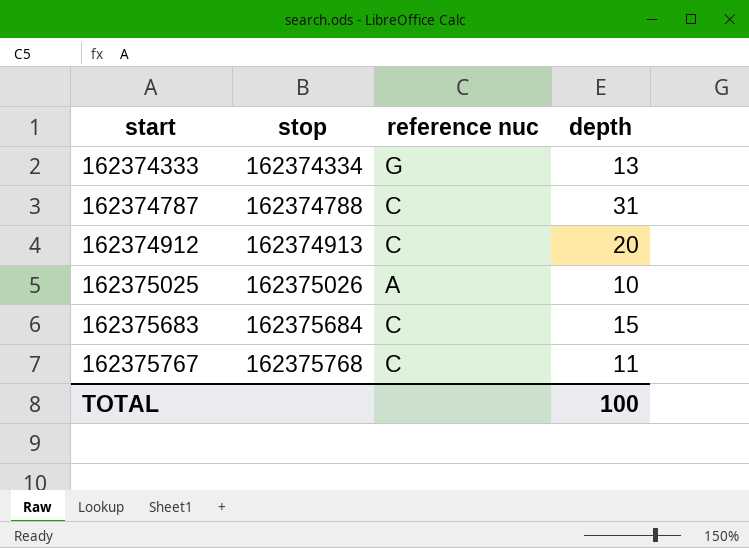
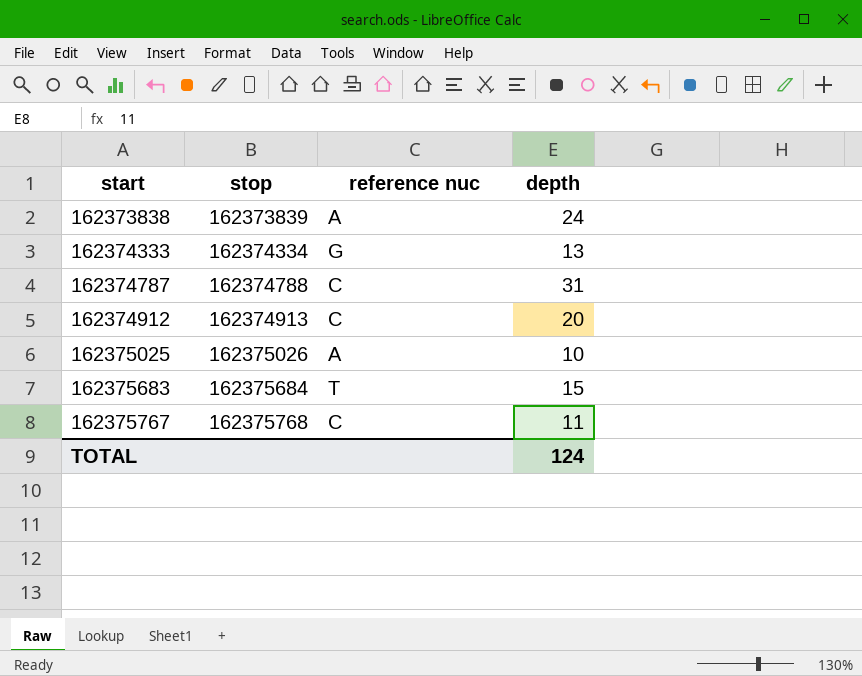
row 162373838: none -> 162373839 | A | 24
162375683 | reference nuc: C -> T
TOTAL | depth: 100 -> 124

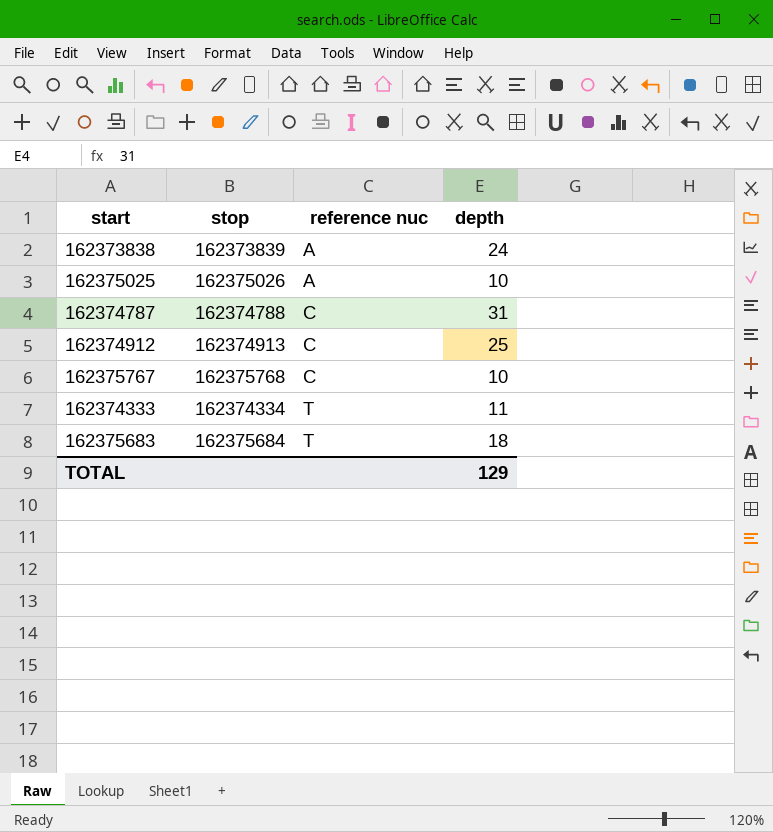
row order: start ascending -> reference nuc ascending
162374912 | depth: 20 -> 25
162375767 | depth: 11 -> 10
162374333 | reference nuc: G -> T
162374333 | depth: 13 -> 11
162375683 | depth: 15 -> 18
TOTAL | depth: 124 -> 129

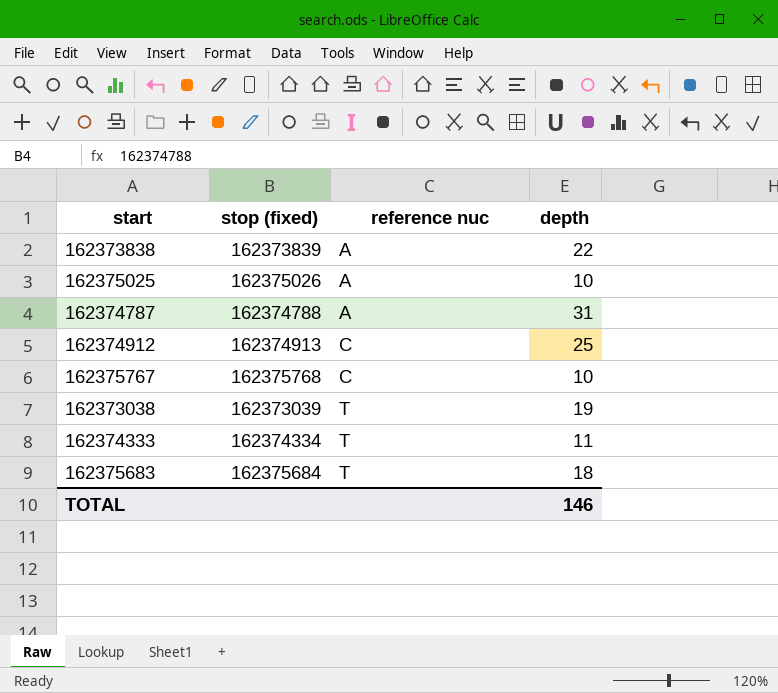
column name: stop -> stop (fixed)
162373838 | depth: 24 -> 22
162374787 | reference nuc: C -> A
row 162373038: none -> 162373039 | T | 19
TOTAL | depth: 129 -> 146

